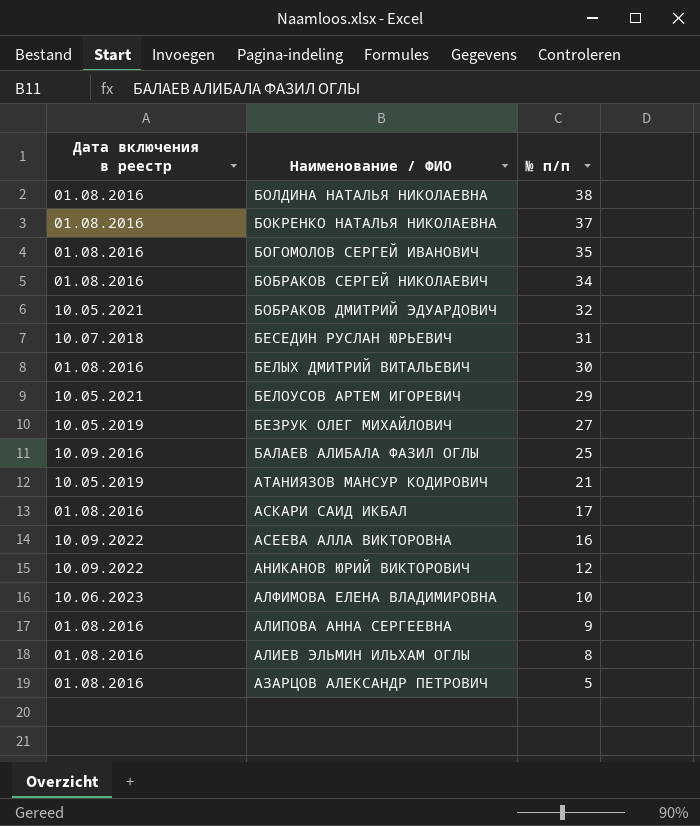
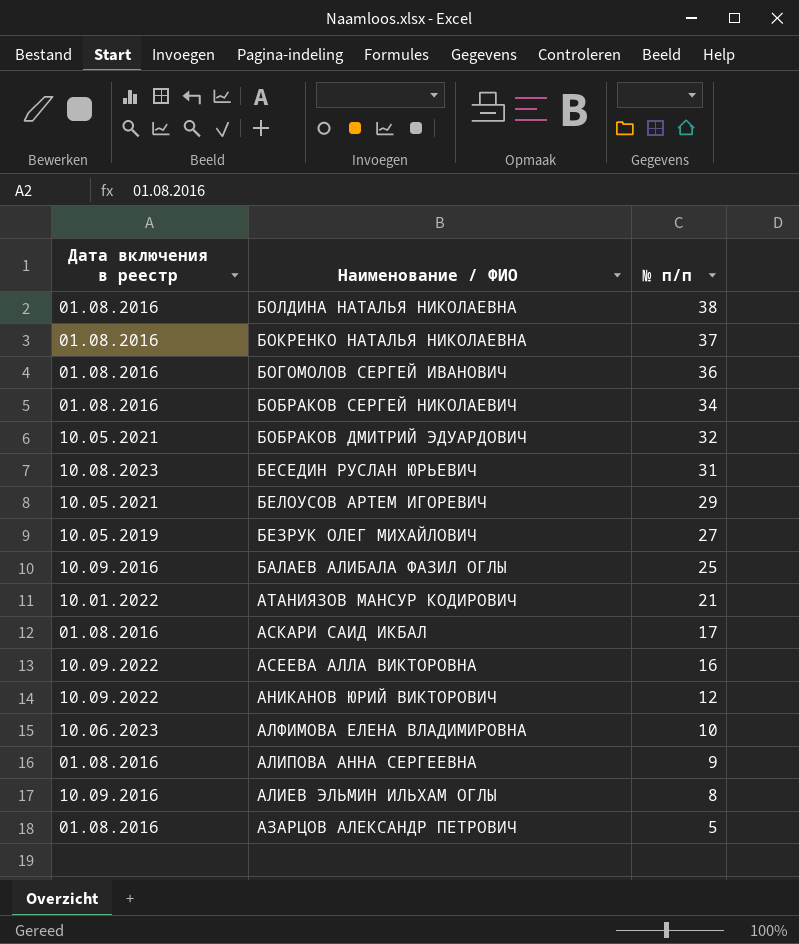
row БЕЛЫХ ДМИТРИЙ ВИТАЛЬЕВИЧ: 01.08.2016 | 30 -> none
БОГОМОЛОВ СЕРГЕЙ ИВАНОВИЧ | № п/п: 35 -> 36
БЕСЕДИН РУСЛАН ЮРЬЕВИЧ | Дата включения в реестр: 10.07.2018 -> 10.08.2023
АТАНИЯЗОВ МАНСУР КОДИРОВИЧ | Дата включения в реестр: 10.05.2019 -> 10.01.2022
АЛИЕВ ЭЛЬМИН ИЛЬХАМ ОГЛЫ | Дата включения в реестр: 01.08.2016 -> 10.09.2016

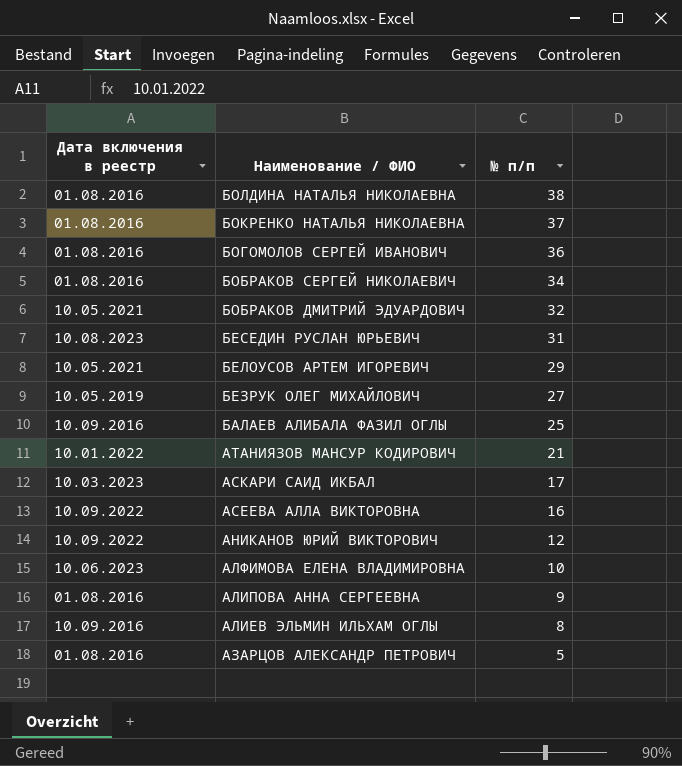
АСКАРИ САИД ИКБАЛ | Дата включения в реестр: 01.08.2016 -> 10.03.2023

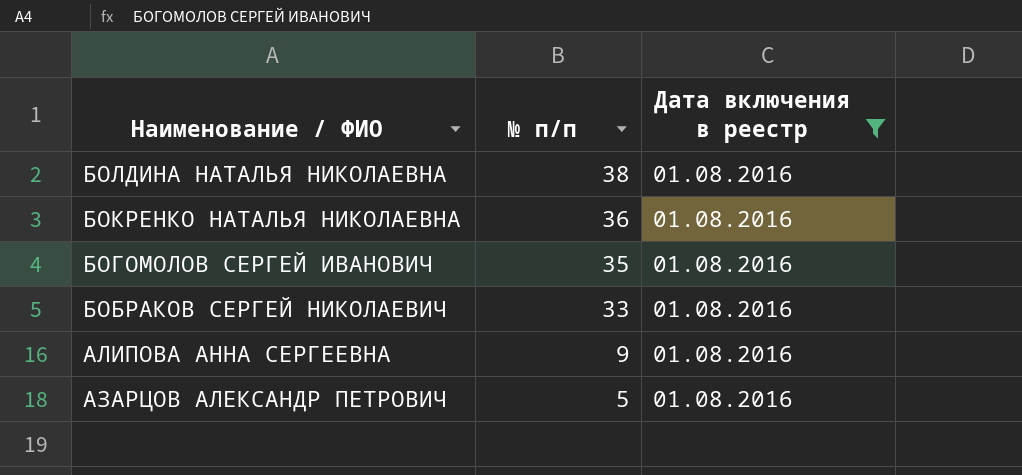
filter: none -> Дата включения в реестр = 01.08.2016
column Дата включения в реестр | position: 1 -> 3
БОКРЕНКО НАТАЛЬЯ НИКОЛАЕВНА | № п/п: 37 -> 36
БОГОМОЛОВ СЕРГЕЙ ИВАНОВИЧ | № п/п: 36 -> 35
БОБРАКОВ СЕРГЕЙ НИКОЛАЕВИЧ | № п/п: 34 -> 33

